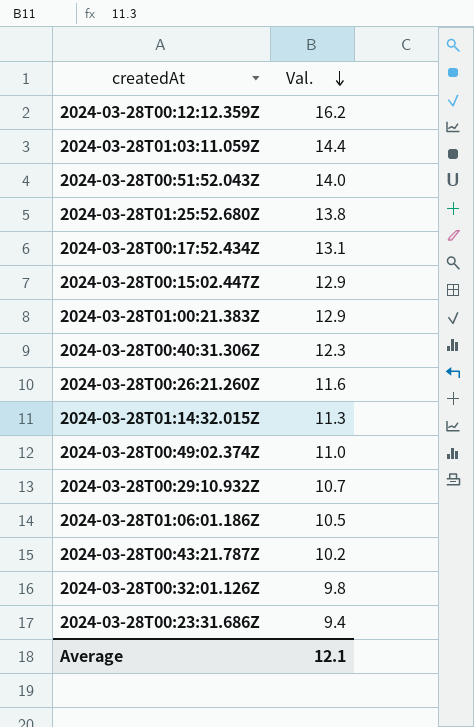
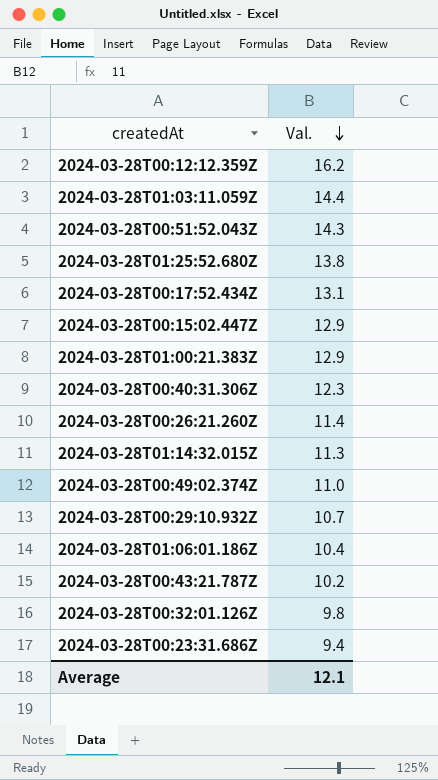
2024-03-28T00:51:52.043Z | Val.: 14.0 -> 14.3
2024-03-28T00:26:21.260Z | Val.: 11.6 -> 11.4
2024-03-28T01:06:01.186Z | Val.: 10.5 -> 10.4

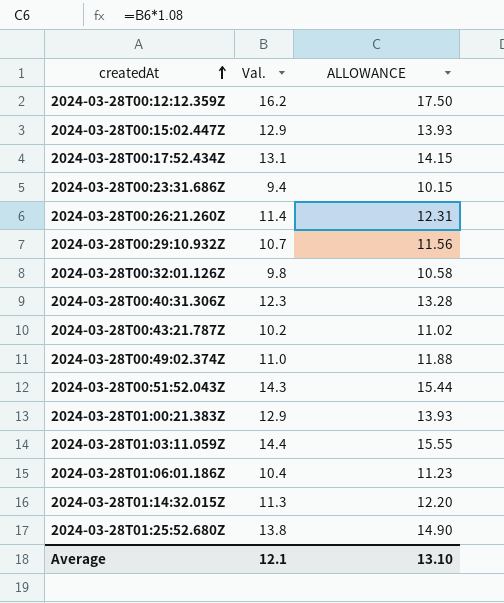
row order: Val. descending -> createdAt ascending
column ALLOWANCE | formula: none -> [Val.] * 1.08

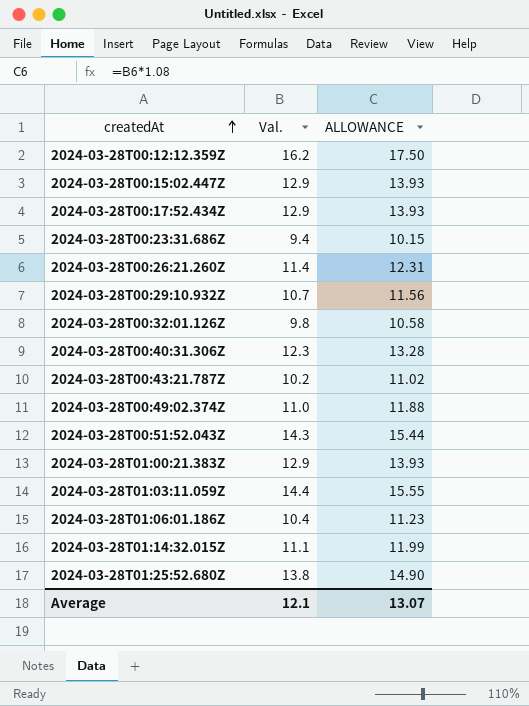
2024-03-28T00:17:52.434Z | Val.: 13.1 -> 12.9
2024-03-28T00:17:52.434Z | ALLOWANCE: 14.15 -> 13.93
2024-03-28T01:14:32.015Z | Val.: 11.3 -> 11.1
2024-03-28T01:14:32.015Z | ALLOWANCE: 12.20 -> 11.99
Average | ALLOWANCE: 13.10 -> 13.07

